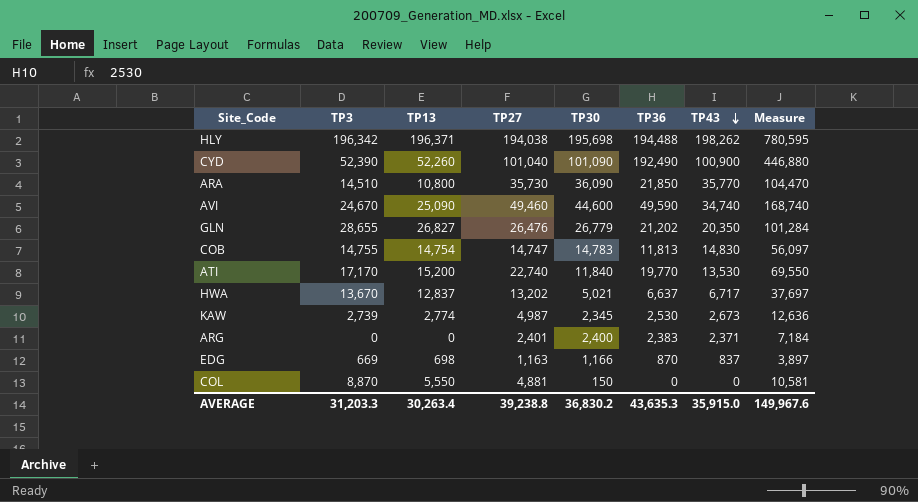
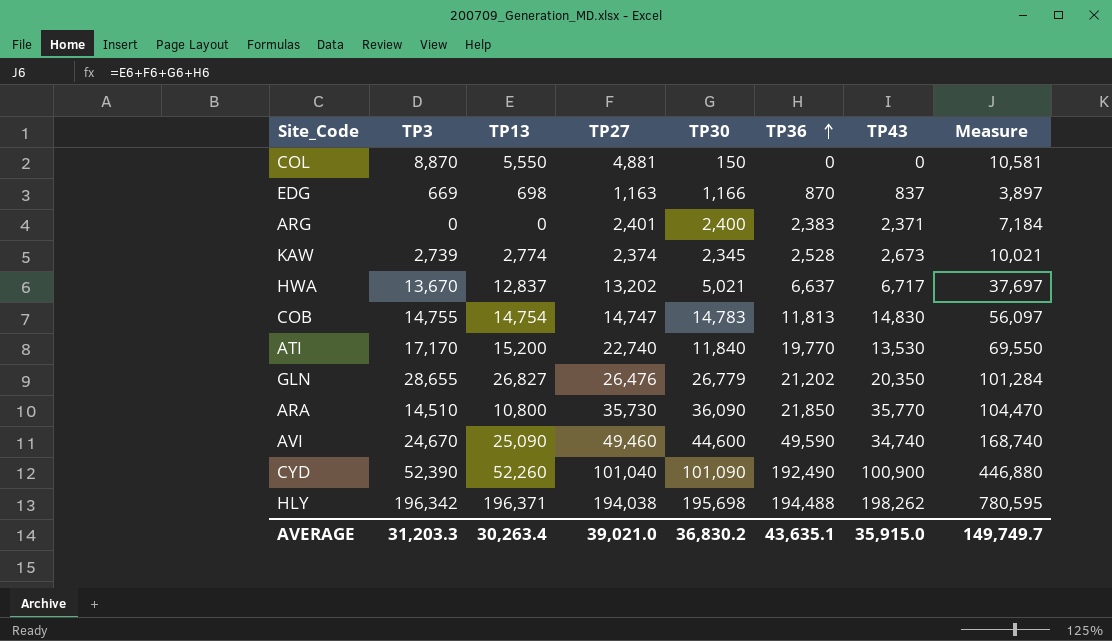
row order: TP43 descending -> TP36 ascending
KAW | TP27: 4,987 -> 2,374
KAW | TP36: 2,530 -> 2,528
KAW | Measure: 12,636 -> 10,021
AVERAGE | TP27: 39,238.8 -> 39,021.0
AVERAGE | TP36: 43,635.3 -> 43,635.1
AVERAGE | Measure: 149,967.6 -> 149,749.7

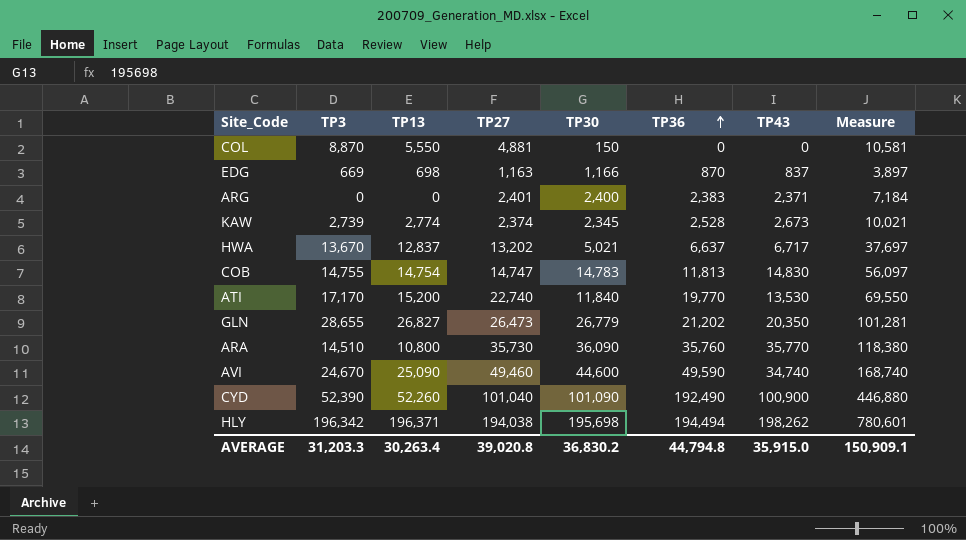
GLN | TP27: 26,476 -> 26,473
GLN | Measure: 101,284 -> 101,281
ARA | TP36: 21,850 -> 35,760
ARA | Measure: 104,470 -> 118,380
HLY | TP36: 194,488 -> 194,494
HLY | Measure: 780,595 -> 780,601
AVERAGE | TP27: 39,021.0 -> 39,020.8
AVERAGE | TP36: 43,635.1 -> 44,794.8
AVERAGE | Measure: 149,749.7 -> 150,909.1

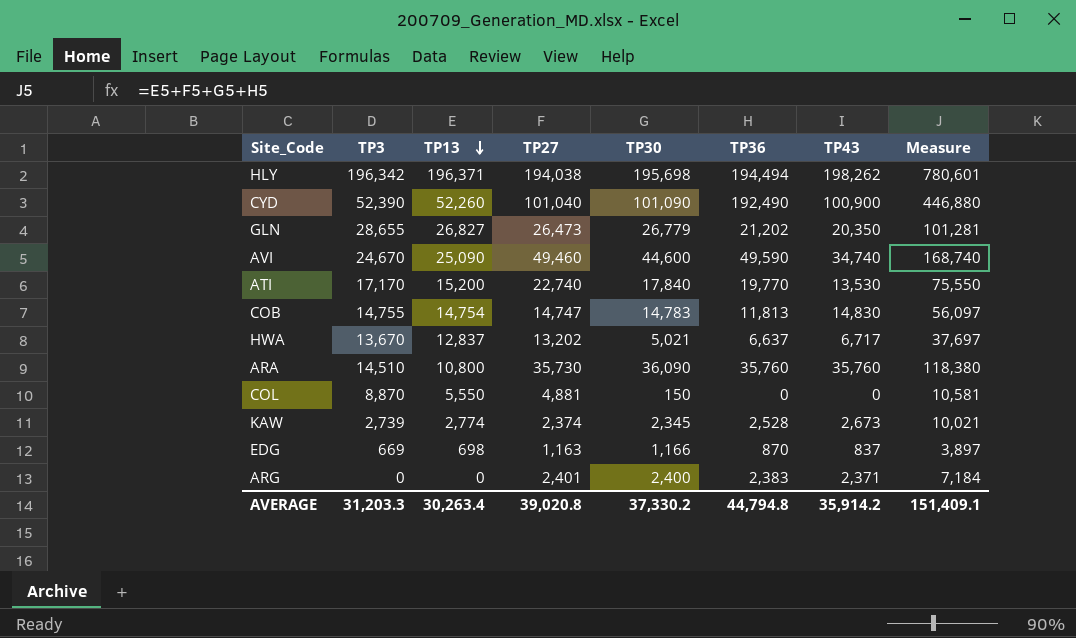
row order: TP36 ascending -> TP13 descending
ATI | TP30: 11,840 -> 17,840
ATI | Measure: 69,550 -> 75,550
ARA | TP43: 35,770 -> 35,760
AVERAGE | TP30: 36,830.2 -> 37,330.2
AVERAGE | TP43: 35,915.0 -> 35,914.2
AVERAGE | Measure: 150,909.1 -> 151,409.1

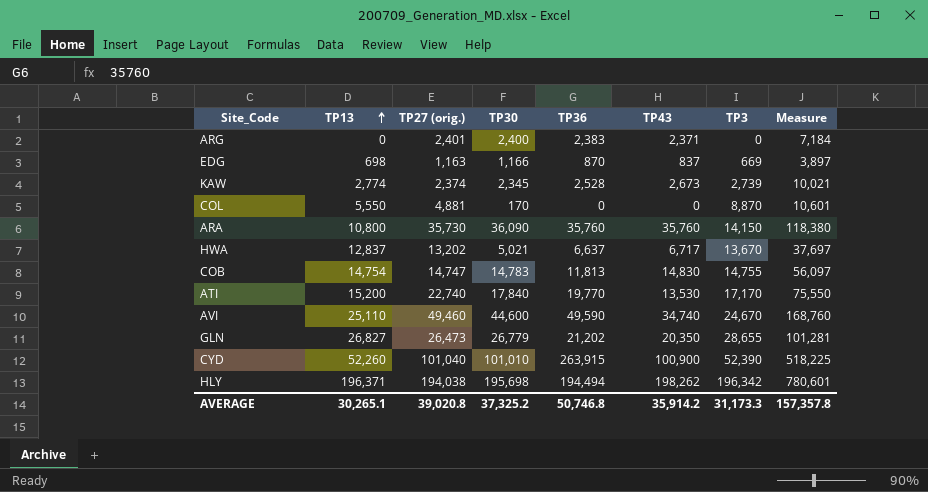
row order: TP13 descending -> TP13 ascending
column name: TP27 -> TP27 (orig.)
column TP3 | position: 2 -> 7
COL | TP30: 150 -> 170
COL | Measure: 10,581 -> 10,601
ARA | TP3: 14,510 -> 14,150
AVI | TP13: 25,090 -> 25,110
AVI | Measure: 168,740 -> 168,760
CYD | TP30: 101,090 -> 101,010
CYD | TP36: 192,490 -> 263,915
CYD | Measure: 446,880 -> 518,225
AVERAGE | TP13: 30,263.4 -> 30,265.1
AVERAGE | TP30: 37,330.2 -> 37,325.2
AVERAGE | TP36: 44,794.8 -> 50,746.8
AVERAGE | TP3: 31,203.3 -> 31,173.3
AVERAGE | Measure: 151,409.1 -> 157,357.8

